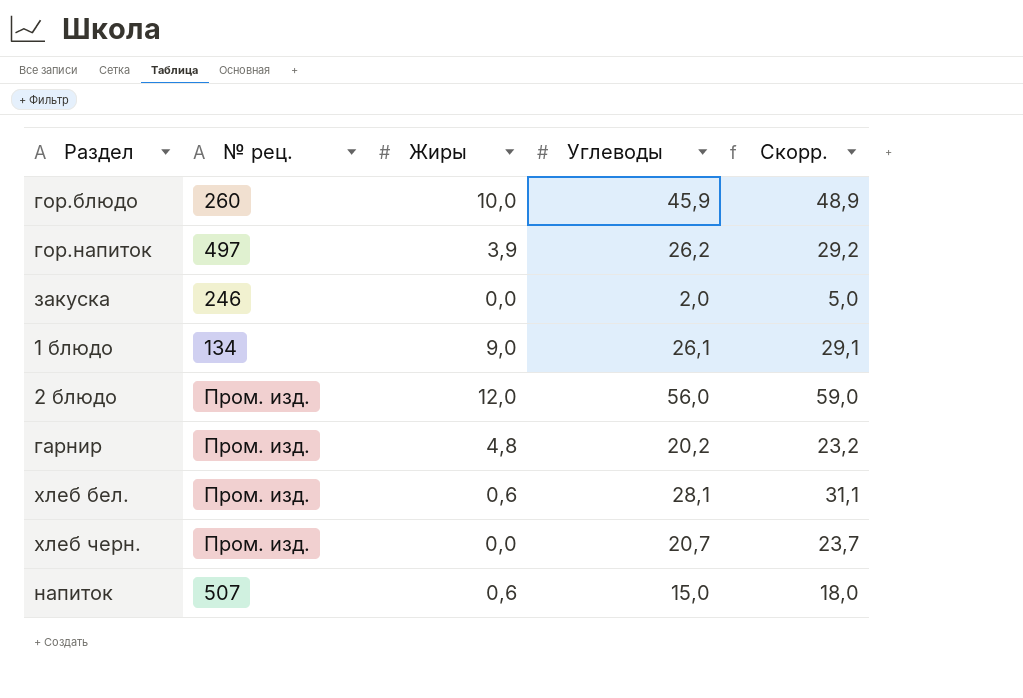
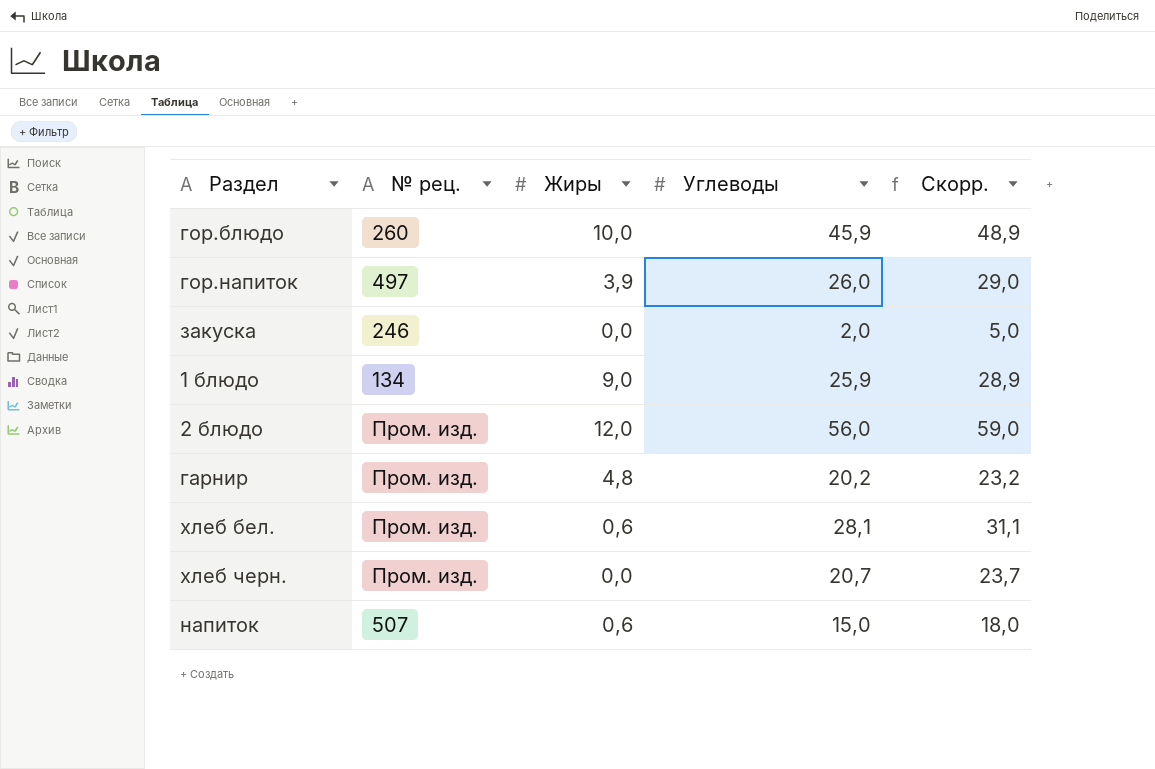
гор.напиток | Углеводы: 26,2 -> 26,0
гор.напиток | Скорр.: 29,2 -> 29,0
1 блюдо | Углеводы: 26,1 -> 25,9
1 блюдо | Скорр.: 29,1 -> 28,9

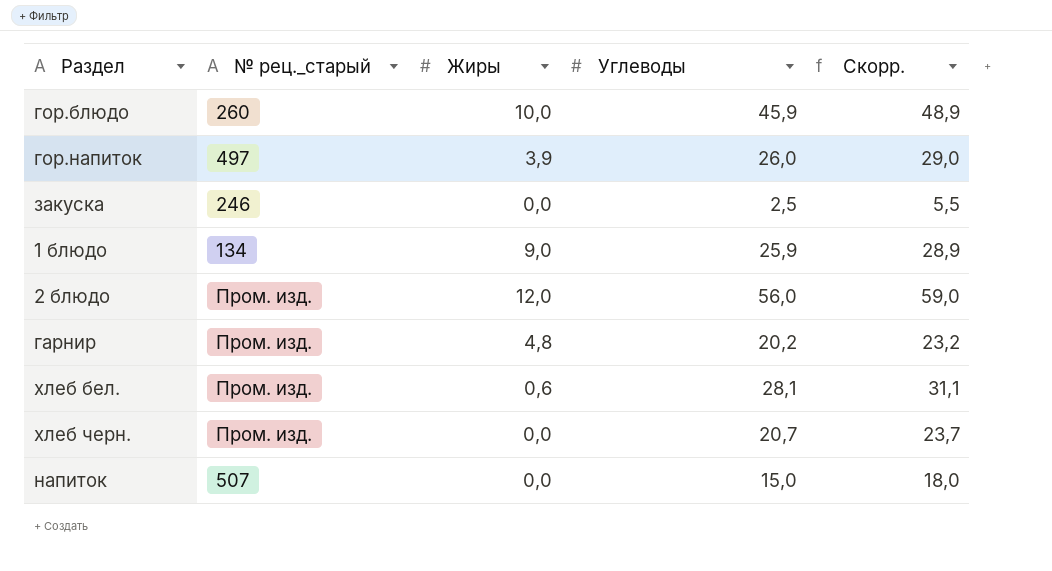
column name: № рец. -> № рец._старый
закуска | Углеводы: 2,0 -> 2,5
закуска | Скорр.: 5,0 -> 5,5
напиток | Жиры: 0,6 -> 0,0

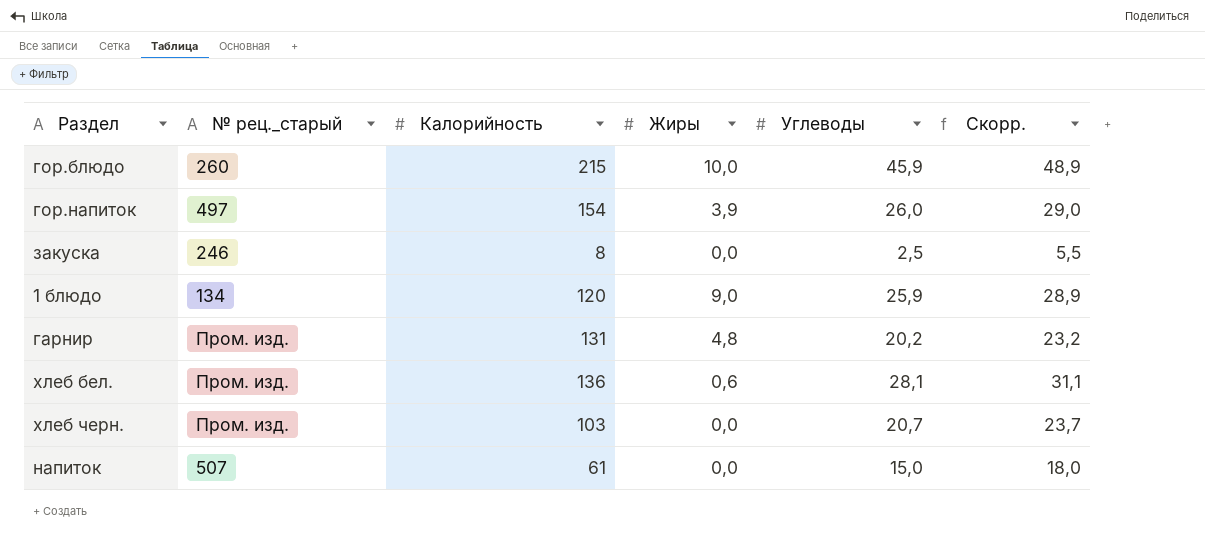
column Калорийность | position: none -> 3
row 2 блюдо: Пром. изд. | 12,0 | 56,0 | 59,0 -> none

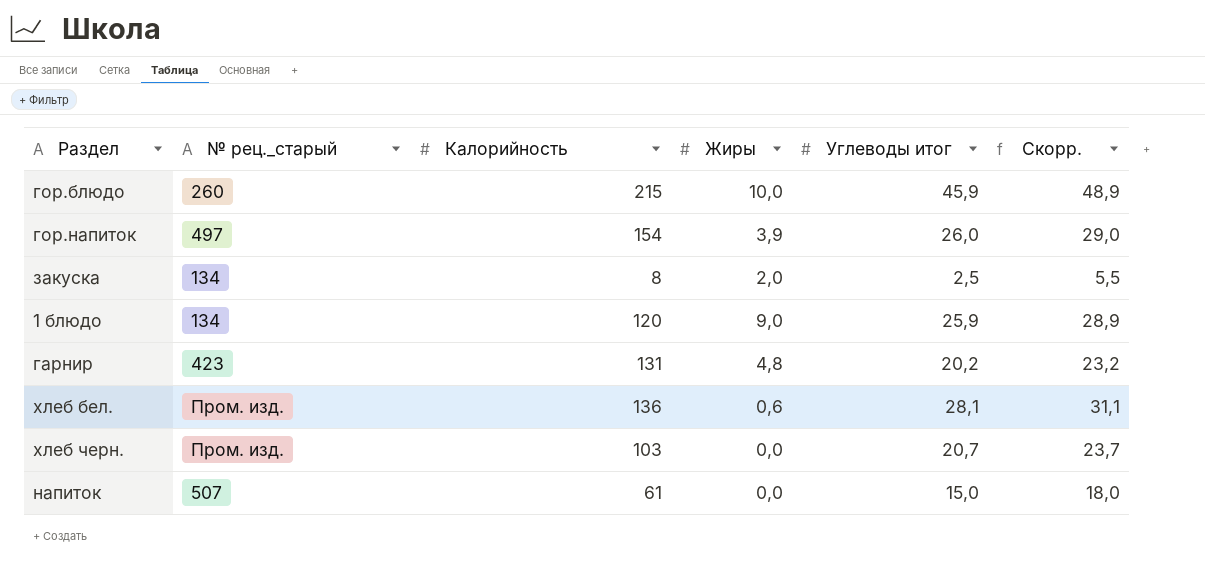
column name: Углеводы -> Углеводы итог
закуска | № рец._старый: 246 -> 134
закуска | Жиры: 0,0 -> 2,0
гарнир | № рец._старый: Пром. изд. -> 423

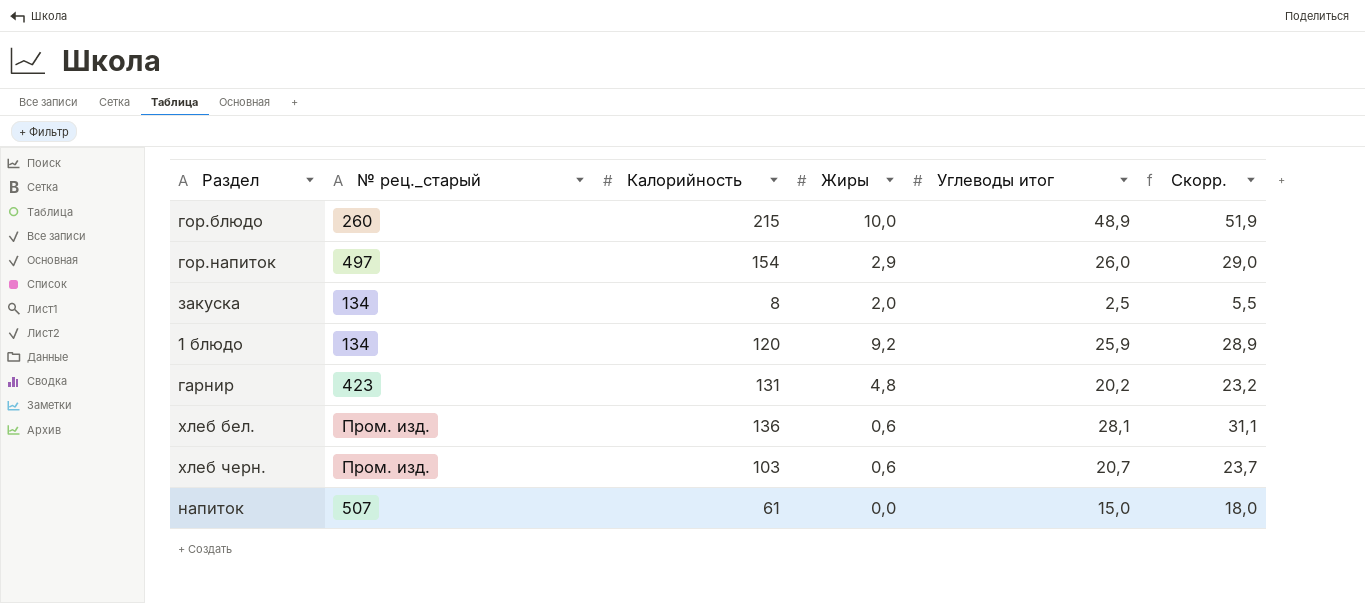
гор.блюдо | Углеводы итог: 45,9 -> 48,9
гор.блюдо | Скорр.: 48,9 -> 51,9
гор.напиток | Жиры: 3,9 -> 2,9
1 блюдо | Жиры: 9,0 -> 9,2
хлеб черн. | Жиры: 0,0 -> 0,6

